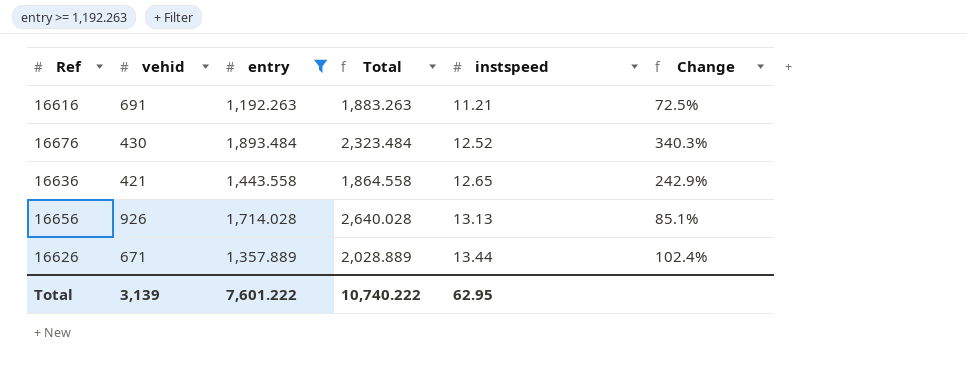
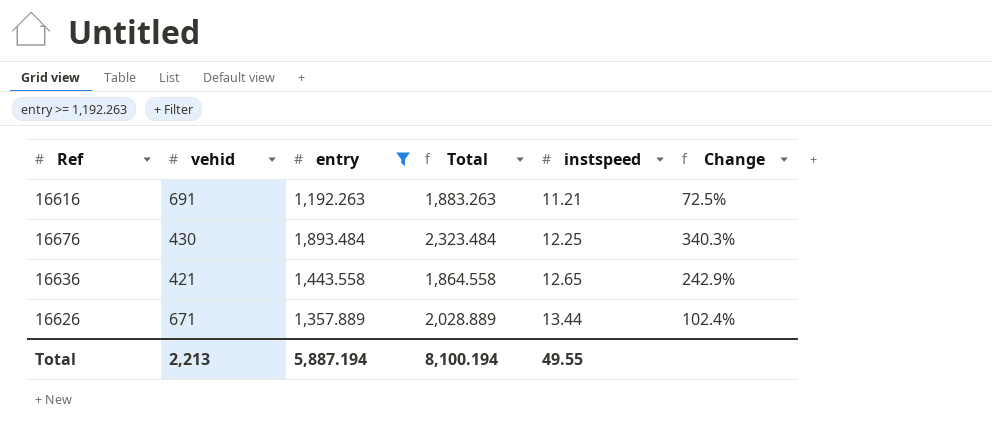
row 16656: 926 | 1,714.028 | 2,640.028 | 13.13 | 85.1% -> none
16676 | instspeed: 12.52 -> 12.25
Total | vehid: 3,139 -> 2,213
Total | entry: 7,601.222 -> 5,887.194
Total | Total: 10,740.222 -> 8,100.194
Total | instspeed: 62.95 -> 49.55

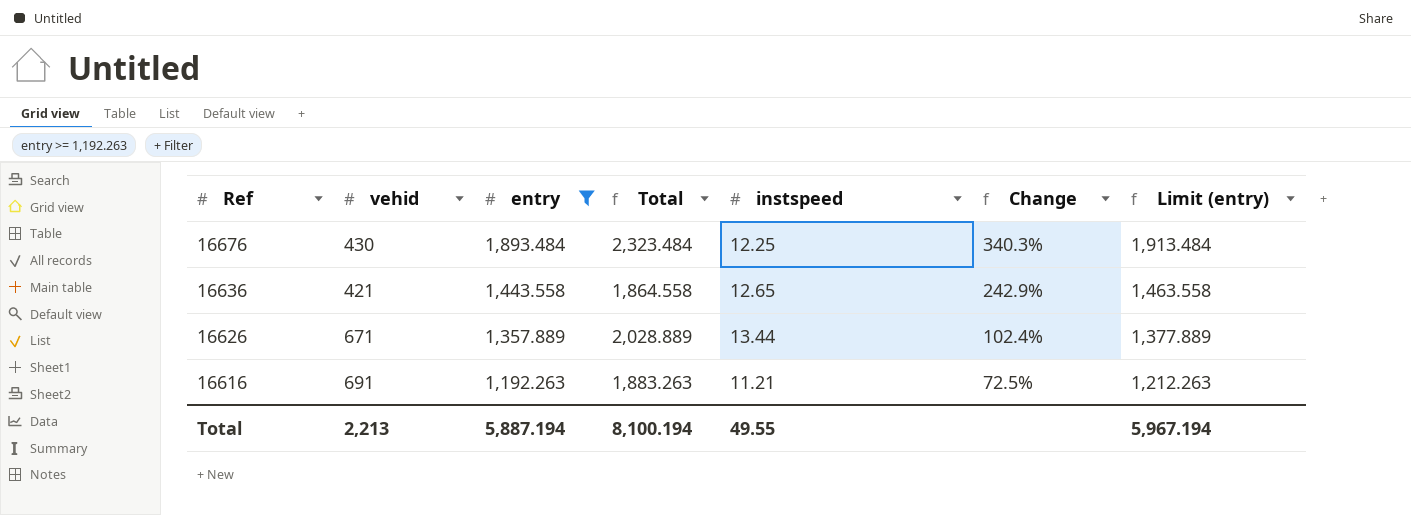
row order: instspeed ascending -> Ref descending
column Limit (entry) | formula: none -> [entry] + 20

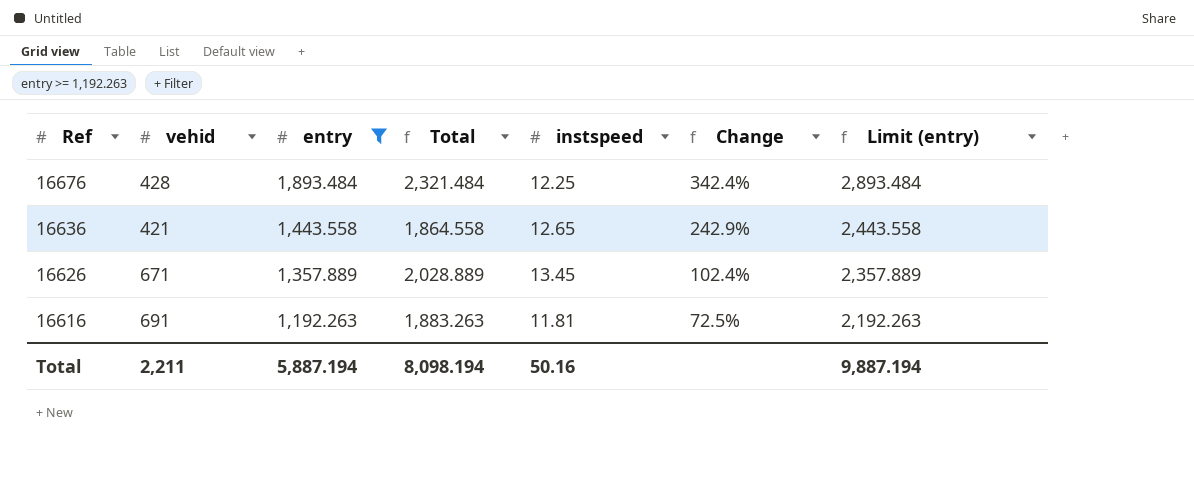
column Limit (entry) | formula: [entry] + 20 -> [entry] + 1000
16676 | vehid: 430 -> 428
16676 | Total: 2,323.484 -> 2,321.484
16676 | Change: 340.3% -> 342.4%
16626 | instspeed: 13.44 -> 13.45
16616 | instspeed: 11.21 -> 11.81
Total | vehid: 2,213 -> 2,211
Total | Total: 8,100.194 -> 8,098.194
Total | instspeed: 49.55 -> 50.16
Total | Limit (entry): 5,967.194 -> 9,887.194

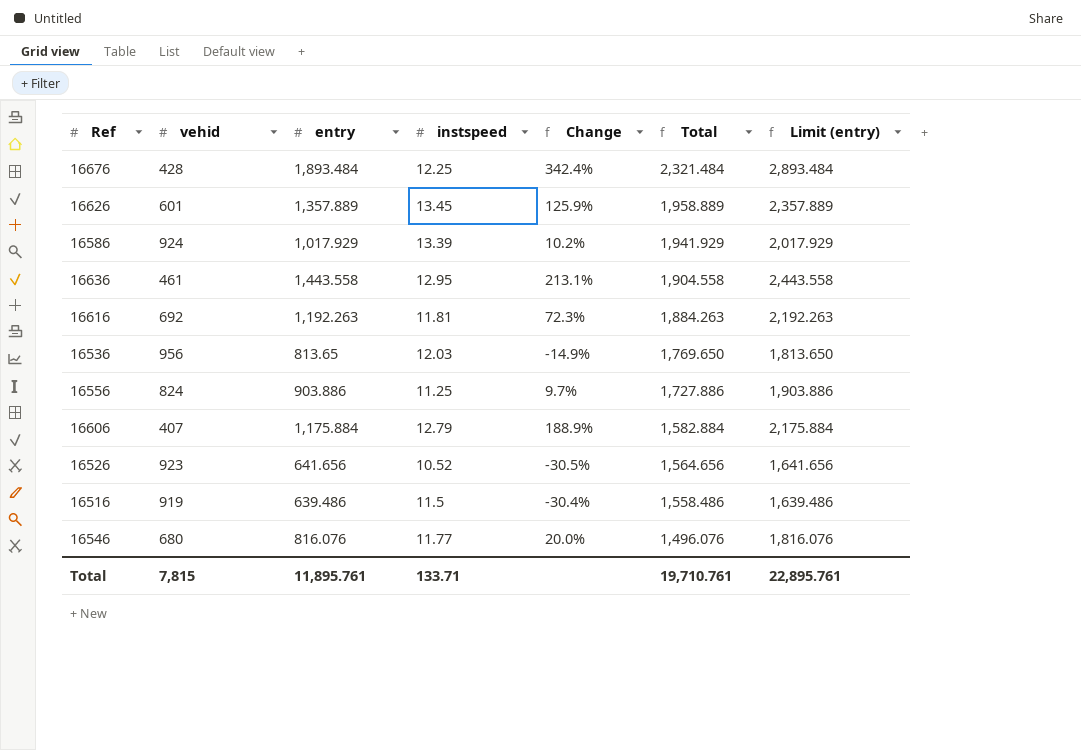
filter: entry >= 1,192.263 -> none
row order: Ref descending -> Total descending
column Total | position: 4 -> 6
16626 | vehid: 671 -> 601
16626 | Change: 102.4% -> 125.9%
16626 | Total: 2,028.889 -> 1,958.889
16636 | vehid: 421 -> 461
16636 | instspeed: 12.65 -> 12.95
16636 | Change: 242.9% -> 213.1%
16636 | Total: 1,864.558 -> 1,904.558
16616 | vehid: 691 -> 692
16616 | Change: 72.5% -> 72.3%
16616 | Total: 1,883.263 -> 1,884.263
Total | vehid: 2,211 -> 7,815
Total | entry: 5,887.194 -> 11,895.761
Total | instspeed: 50.16 -> 133.71
Total | Total: 8,098.194 -> 19,710.761
Total | Limit (entry): 9,887.194 -> 22,895.761

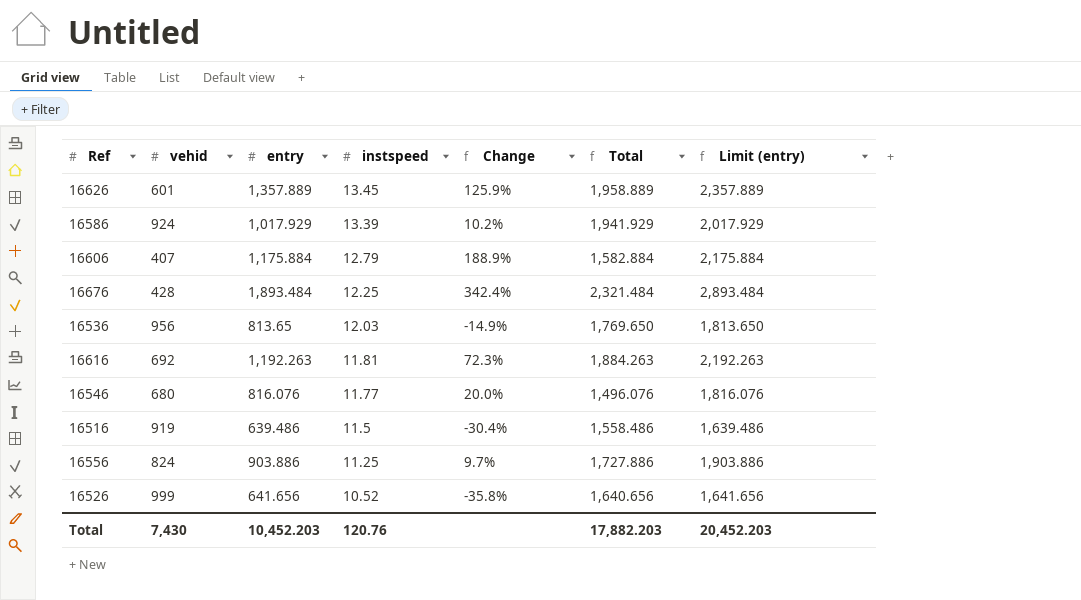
row order: Total descending -> instspeed descending
row 16636: 461 | 1,443.558 | 12.95 | 213.1% | 1,904.558 | 2,443.558 -> none
16526 | vehid: 923 -> 999
16526 | Change: -30.5% -> -35.8%
16526 | Total: 1,564.656 -> 1,640.656
Total | vehid: 7,815 -> 7,430
Total | entry: 11,895.761 -> 10,452.203
Total | instspeed: 133.71 -> 120.76
Total | Total: 19,710.761 -> 17,882.203
Total | Limit (entry): 22,895.761 -> 20,452.203

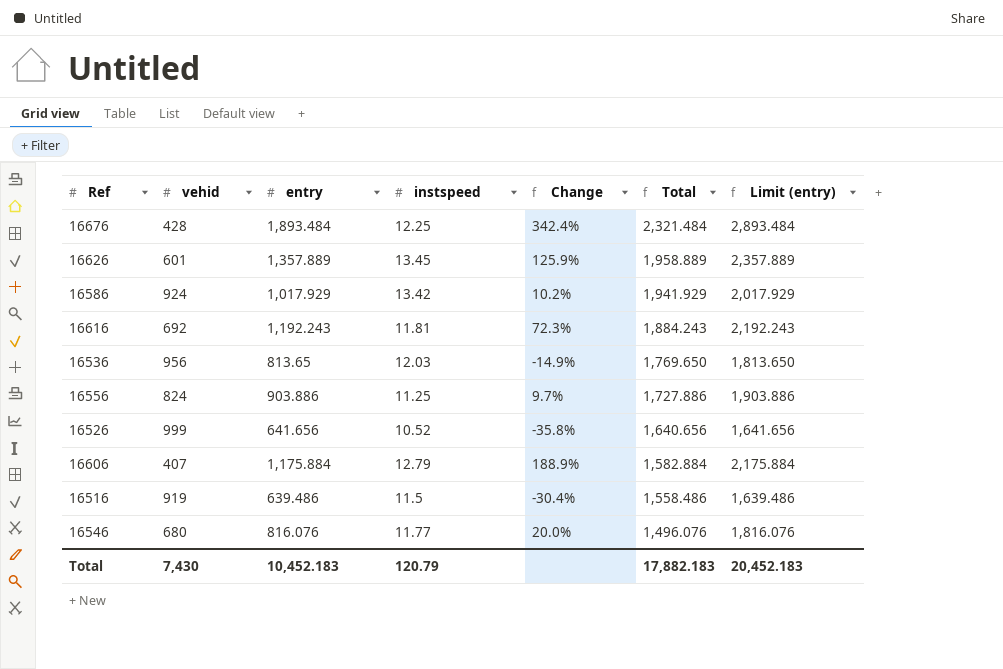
row order: instspeed descending -> Total descending
16586 | instspeed: 13.39 -> 13.42
16616 | entry: 1,192.263 -> 1,192.243
16616 | Total: 1,884.263 -> 1,884.243
16616 | Limit (entry): 2,192.263 -> 2,192.243
Total | entry: 10,452.203 -> 10,452.183
Total | instspeed: 120.76 -> 120.79
Total | Total: 17,882.203 -> 17,882.183
Total | Limit (entry): 20,452.203 -> 20,452.183

